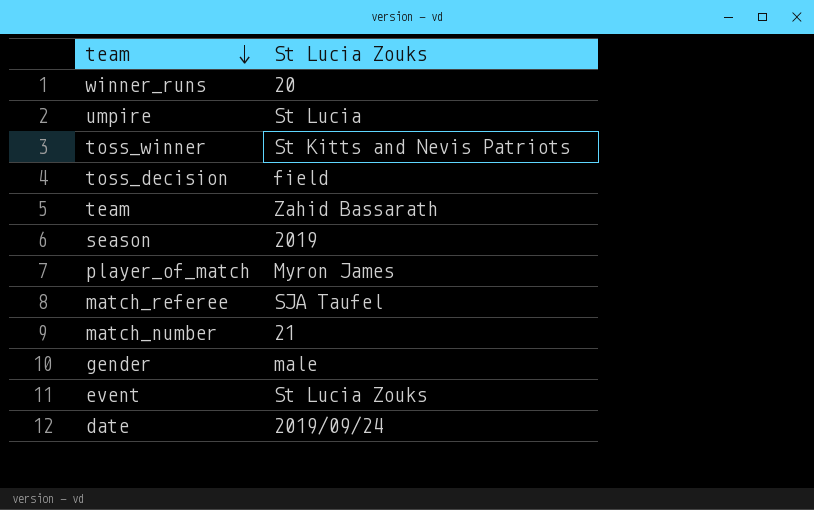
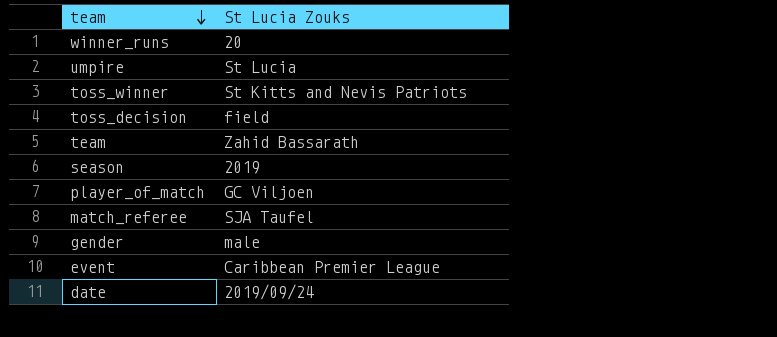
row match_number: 21 -> none
player_of_match | St Lucia Zouks: Myron James -> GC Viljoen
event | St Lucia Zouks: St Lucia Zouks -> Caribbean Premier League

